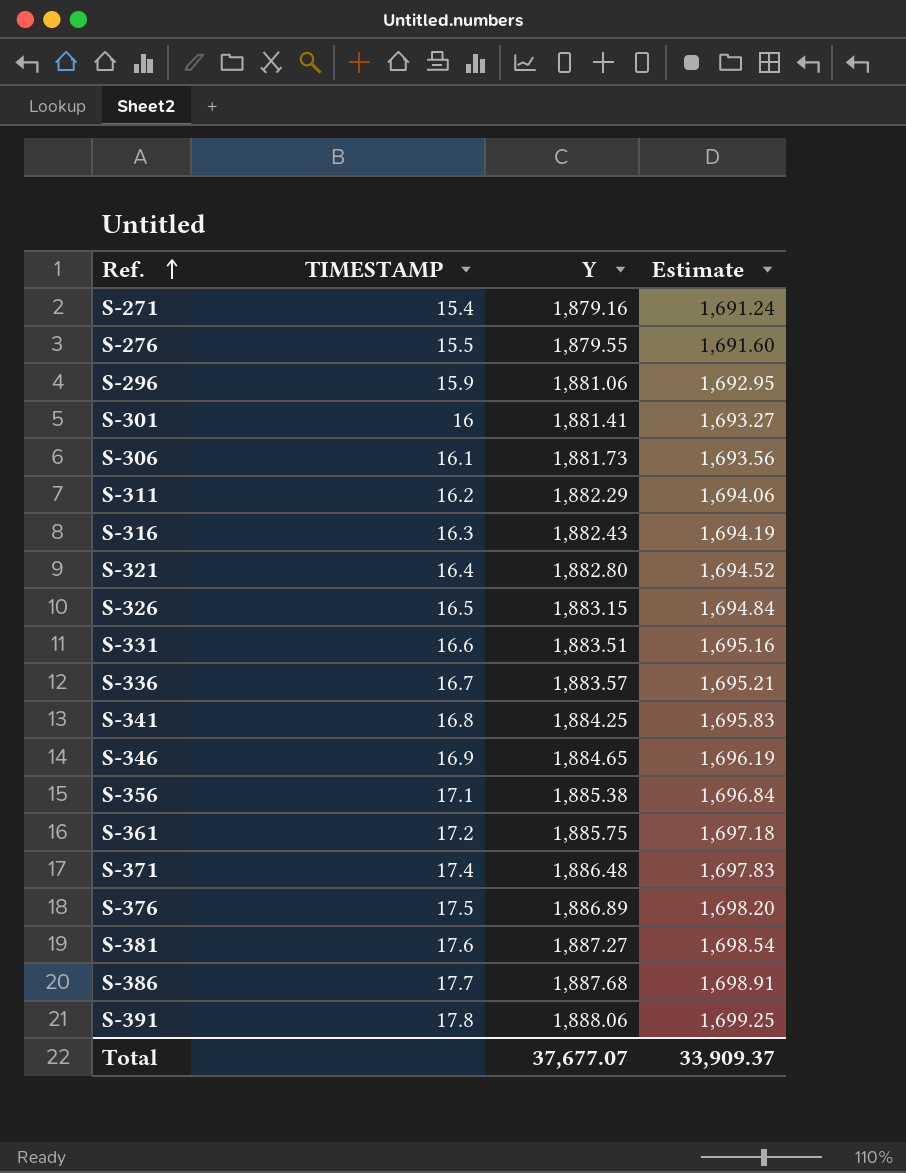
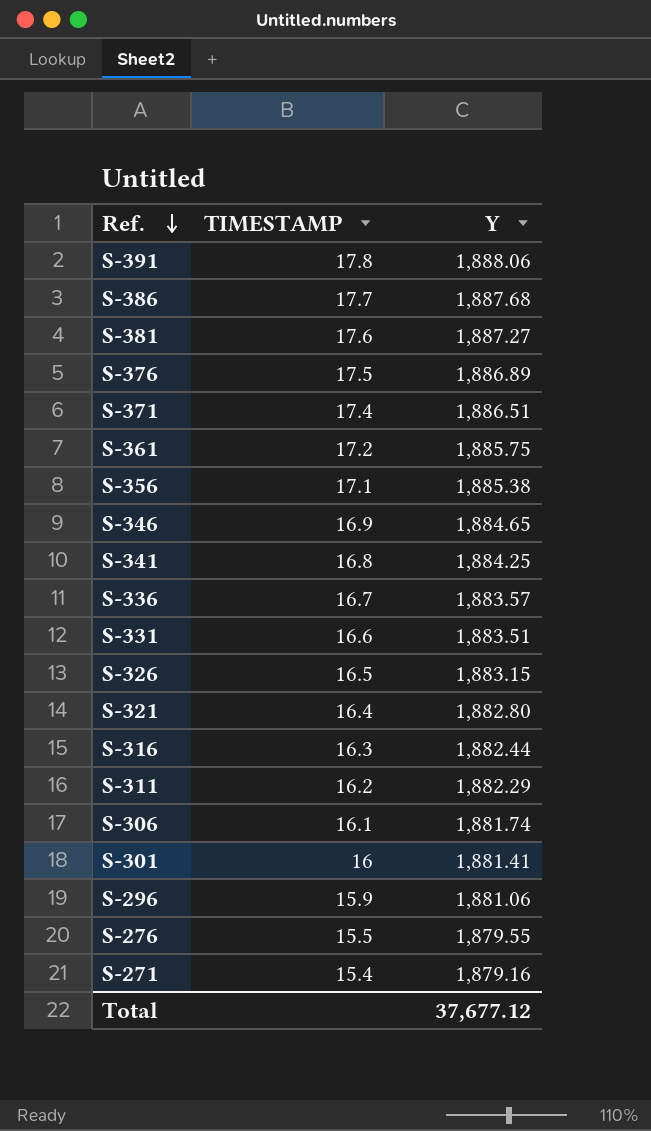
row order: Ref. ascending -> Ref. descending
column Estimate | formula: [Y] * 0.9 -> none
S-371 | Y: 1,886.48 -> 1,886.51
S-316 | Y: 1,882.43 -> 1,882.44
S-306 | Y: 1,881.73 -> 1,881.74
Total | Y: 37,677.07 -> 37,677.12

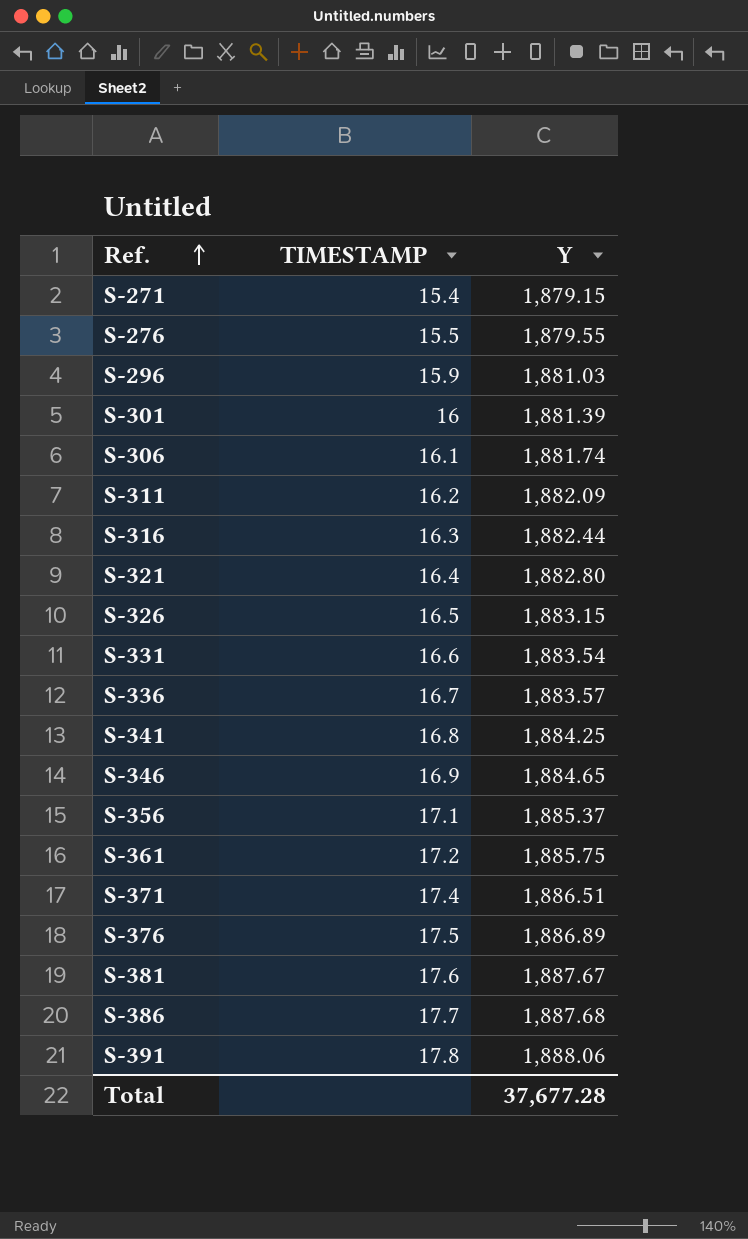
row order: Ref. descending -> Ref. ascending
S-271 | Y: 1,879.16 -> 1,879.15
S-296 | Y: 1,881.06 -> 1,881.03
S-301 | Y: 1,881.41 -> 1,881.39
S-311 | Y: 1,882.29 -> 1,882.09
S-331 | Y: 1,883.51 -> 1,883.54
S-356 | Y: 1,885.38 -> 1,885.37
S-381 | Y: 1,887.27 -> 1,887.67
Total | Y: 37,677.12 -> 37,677.28

